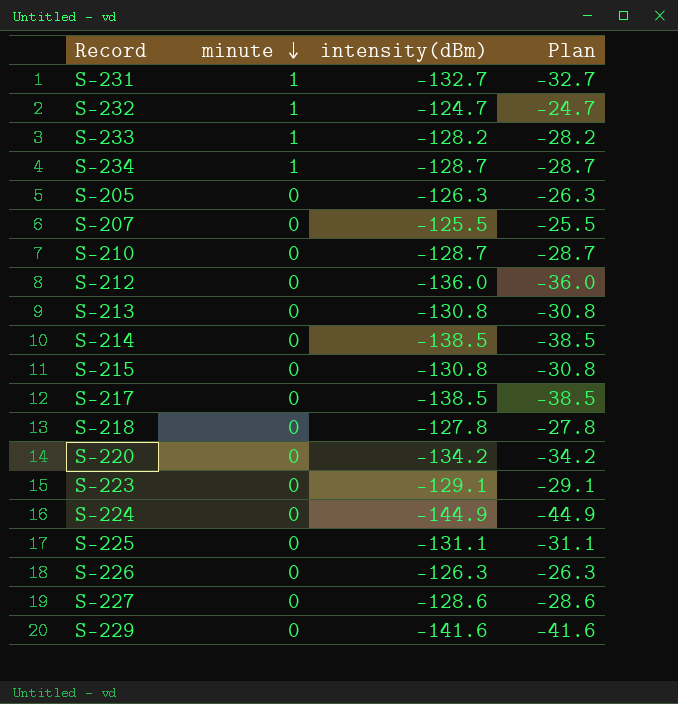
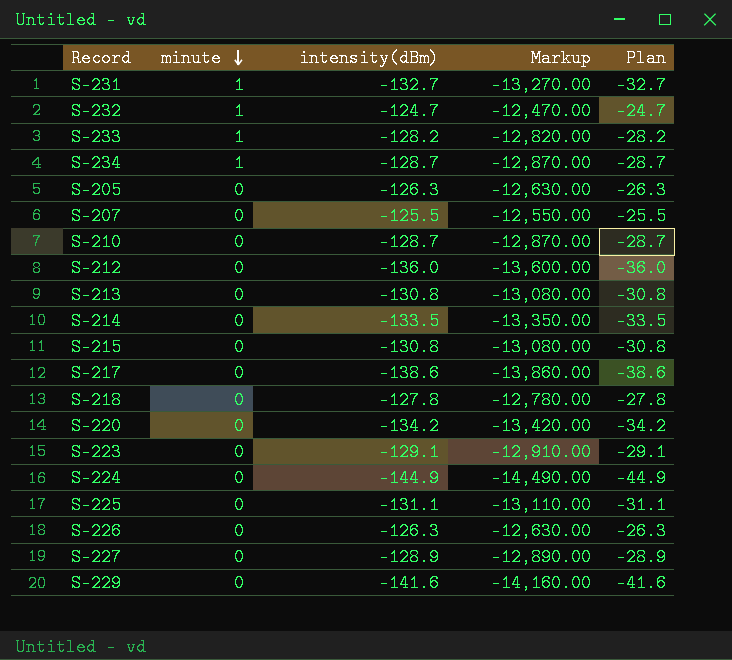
column Markup | formula: none -> [intensity(dBm)] * 100
S-214 | intensity(dBm): -138.5 -> -133.5
S-214 | Plan: -38.5 -> -33.5
S-217 | intensity(dBm): -138.5 -> -138.6
S-217 | Plan: -38.5 -> -38.6
S-227 | intensity(dBm): -128.6 -> -128.9
S-227 | Plan: -28.6 -> -28.9

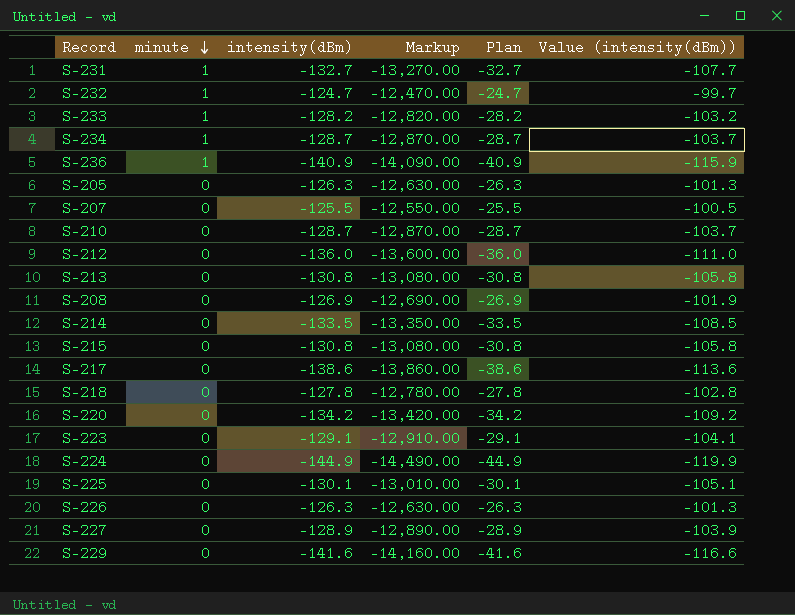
column Value (intensity(dBm)) | formula: none -> [intensity(dBm)] + 25
row S-236: none -> 1 | -140.9 | -14,090.00 | -40.9 | -115.9
row S-208: none -> 0 | -126.9 | -12,690.00 | -26.9 | -101.9
S-225 | intensity(dBm): -131.1 -> -130.1
S-225 | Markup: -13,110.00 -> -13,010.00
S-225 | Plan: -31.1 -> -30.1

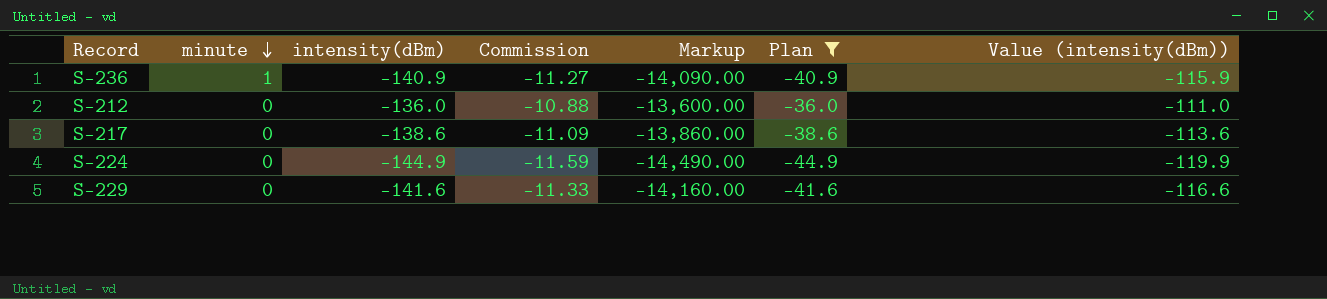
filter: none -> Plan <= -36.0
column Commission | formula: none -> [intensity(dBm)] * 0.08

